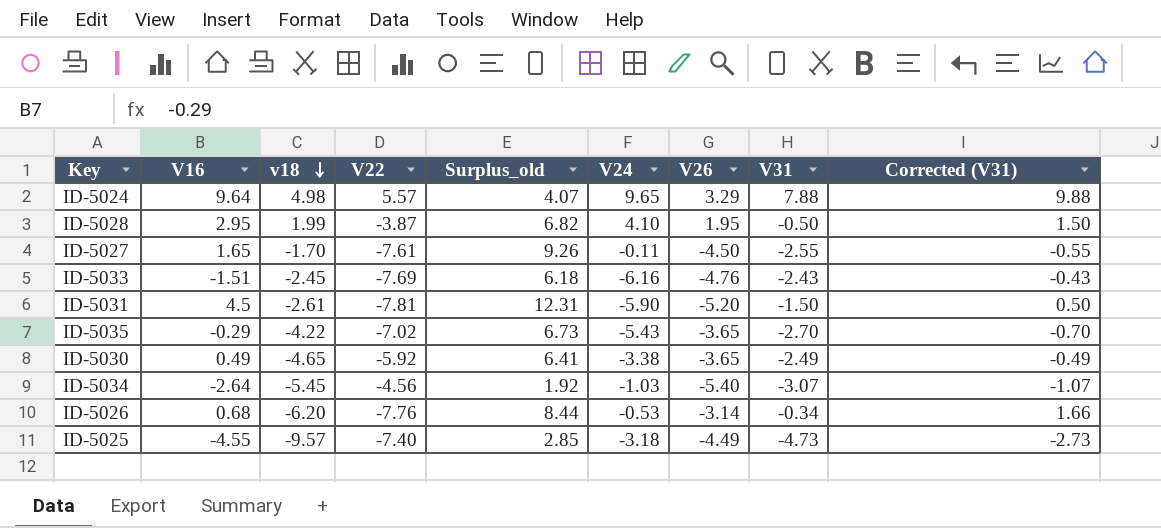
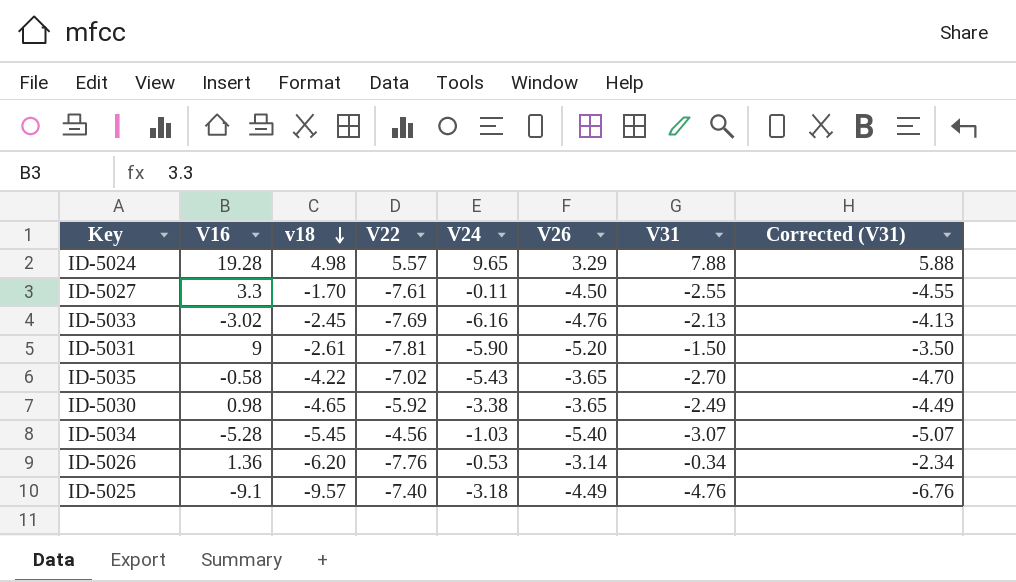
column Surplus_old | formula: [V16] - [V22] -> none
column Corrected (V31) | formula: [V31] + 2 -> [V31] - 2
row ID-5028: 2.95 | 1.99 | -3.87 | 6.82 | 4.10 | 1.95 | -0.50 | 1.50 -> none
ID-5024 | V16: 9.64 -> 19.28
ID-5027 | V16: 1.65 -> 3.3
ID-5033 | V16: -1.51 -> -3.02
ID-5033 | V31: -2.43 -> -2.13
ID-5031 | V16: 4.5 -> 9
ID-5035 | V16: -0.29 -> -0.58
ID-5030 | V16: 0.49 -> 0.98
ID-5034 | V16: -2.64 -> -5.28
ID-5026 | V16: 0.68 -> 1.36
ID-5025 | V16: -4.55 -> -9.1
ID-5025 | V31: -4.73 -> -4.76

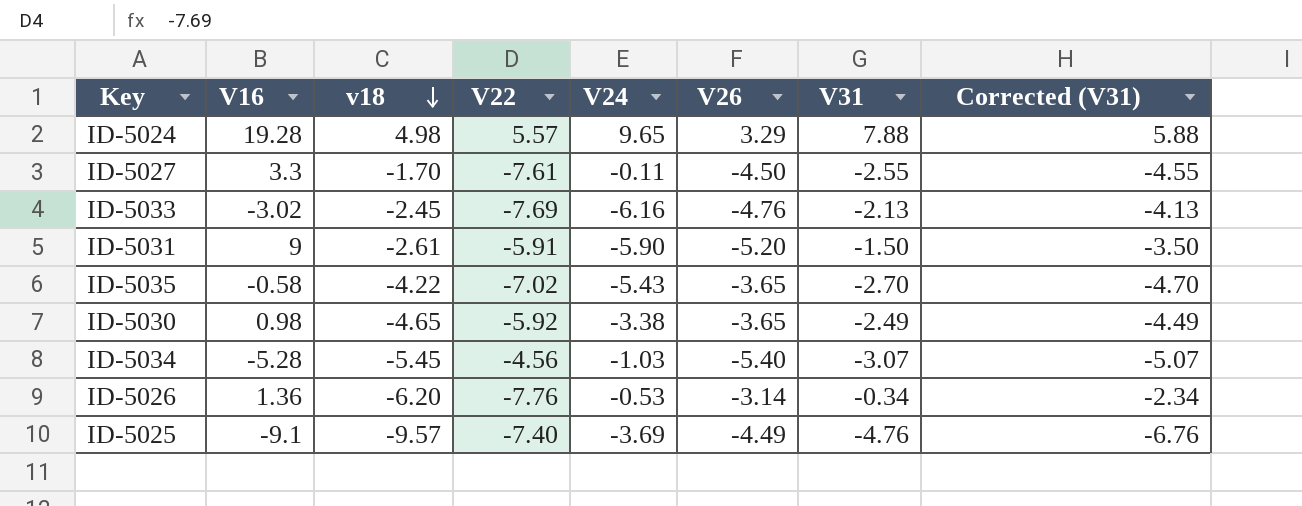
ID-5031 | V22: -7.81 -> -5.91
ID-5025 | V24: -3.18 -> -3.69

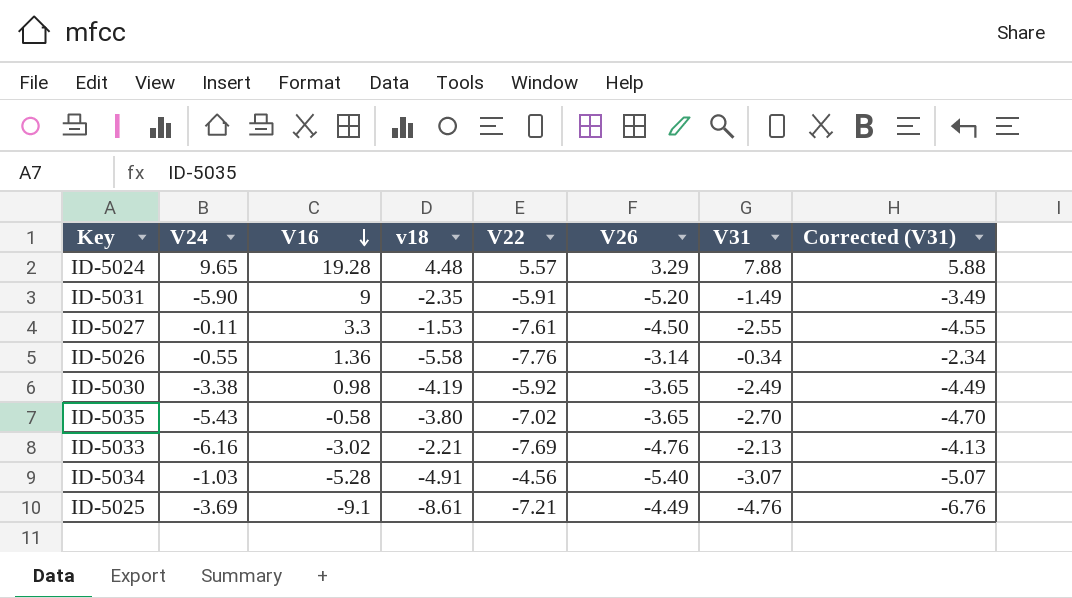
row order: v18 descending -> V16 descending
column V24 | position: 5 -> 2
ID-5024 | v18: 4.98 -> 4.48
ID-5031 | v18: -2.61 -> -2.35
ID-5031 | V31: -1.50 -> -1.49
ID-5031 | Corrected (V31): -3.50 -> -3.49
ID-5027 | v18: -1.70 -> -1.53
ID-5026 | V24: -0.53 -> -0.55
ID-5026 | v18: -6.20 -> -5.58
ID-5030 | v18: -4.65 -> -4.19
ID-5035 | v18: -4.22 -> -3.80
ID-5033 | v18: -2.45 -> -2.21
ID-5034 | v18: -5.45 -> -4.91
ID-5025 | v18: -9.57 -> -8.61
ID-5025 | V22: -7.40 -> -7.21

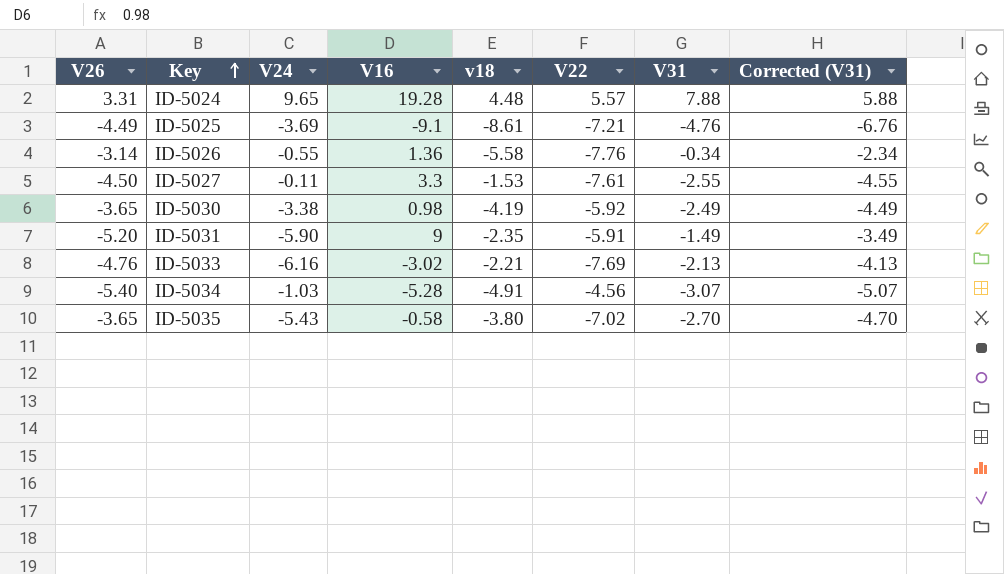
row order: V16 descending -> Key ascending
column V26 | position: 6 -> 1
ID-5024 | V26: 3.29 -> 3.31

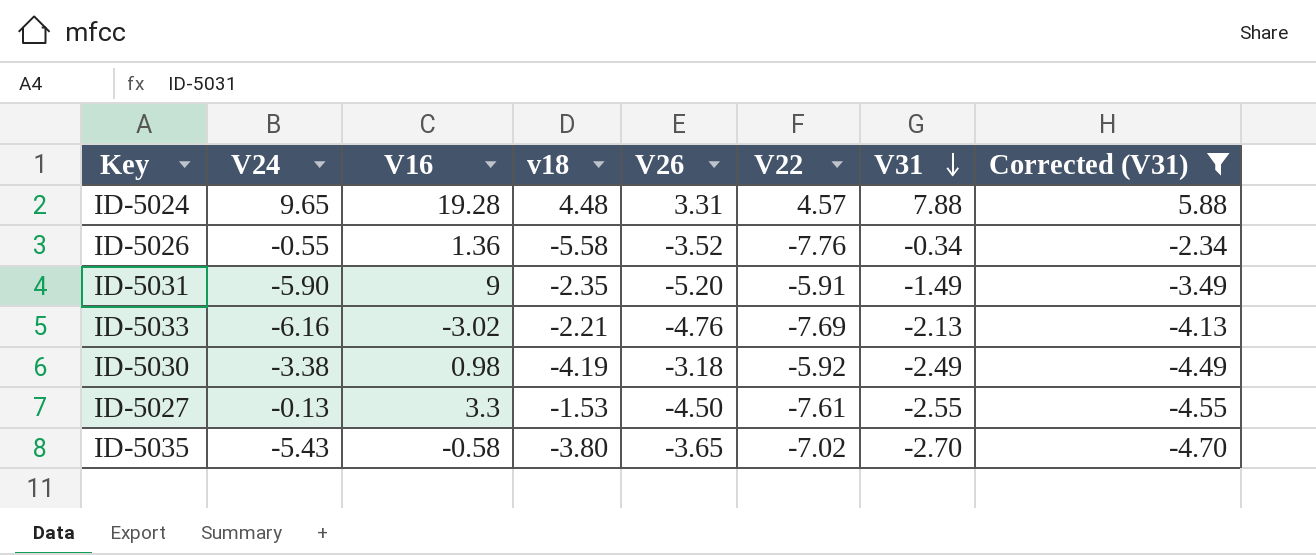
filter: none -> Corrected (V31) >= -4.70
row order: Key ascending -> V31 descending
column V26 | position: 1 -> 5
ID-5024 | V22: 5.57 -> 4.57
ID-5026 | V26: -3.14 -> -3.52
ID-5030 | V26: -3.65 -> -3.18
ID-5027 | V24: -0.11 -> -0.13

